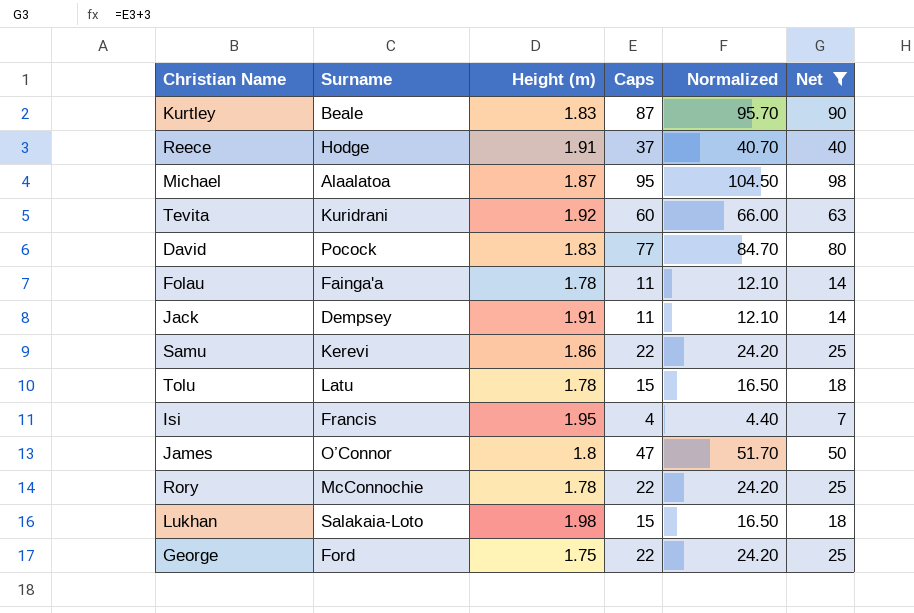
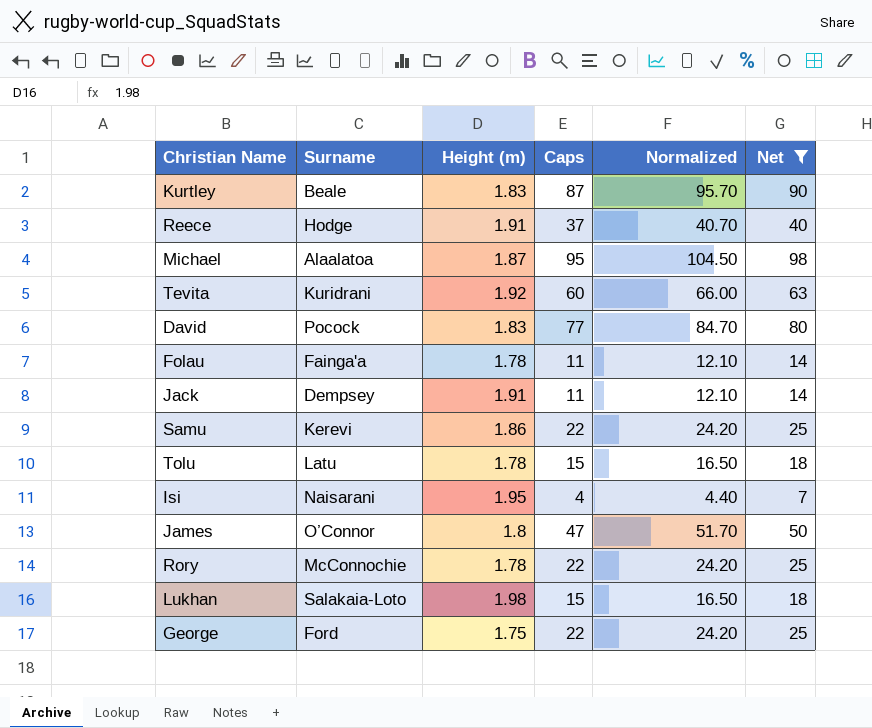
Isi | Surname: Francis -> Naisarani

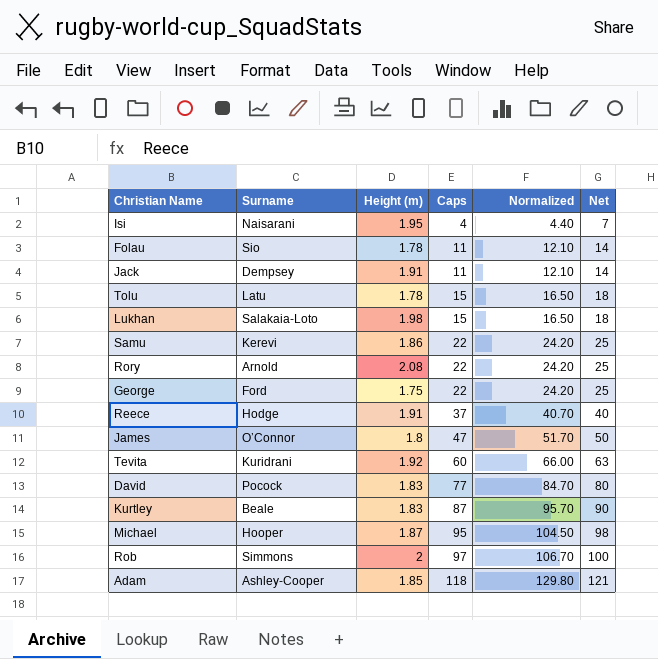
filter: Net <= 98 -> none
row order: none -> Caps ascending
Folau | Surname: Fainga'a -> Sio
Rory | Surname: McConnochie -> Arnold
Rory | Height (m): 1.78 -> 2.08
Michael | Surname: Alaalatoa -> Hooper

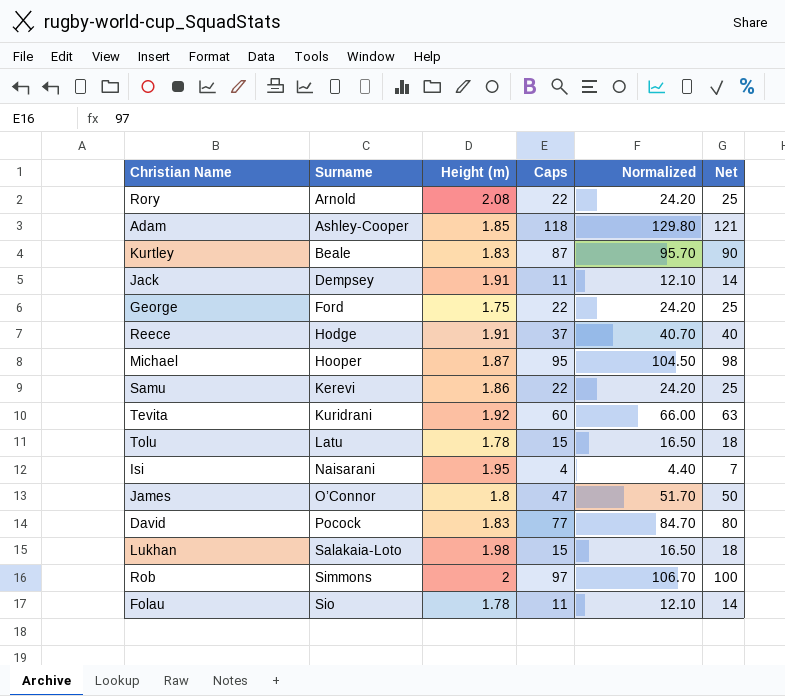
row order: Caps ascending -> Surname ascending

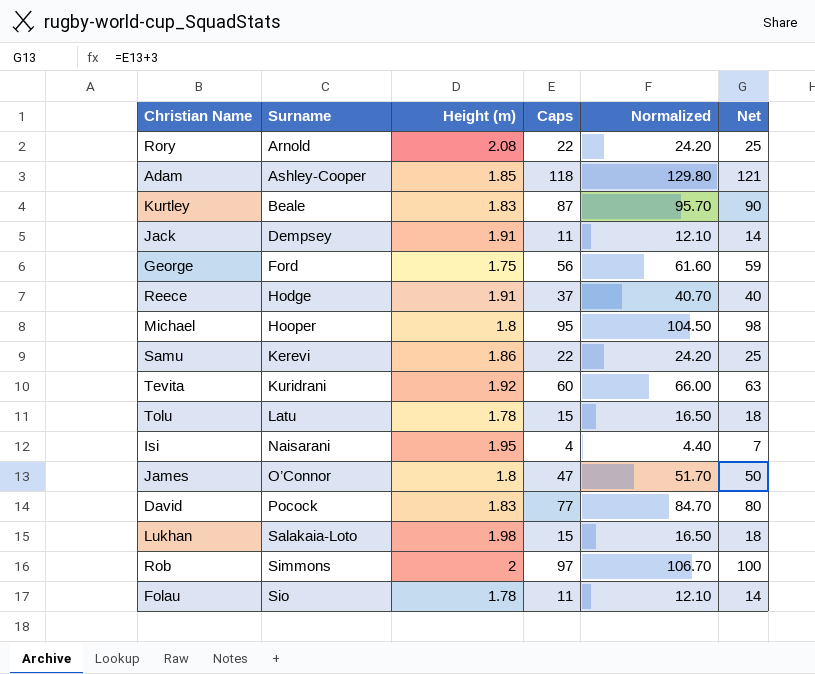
George | Caps: 22 -> 56
George | Normalized: 24.20 -> 61.60
George | Net: 25 -> 59
Michael | Height (m): 1.87 -> 1.8

